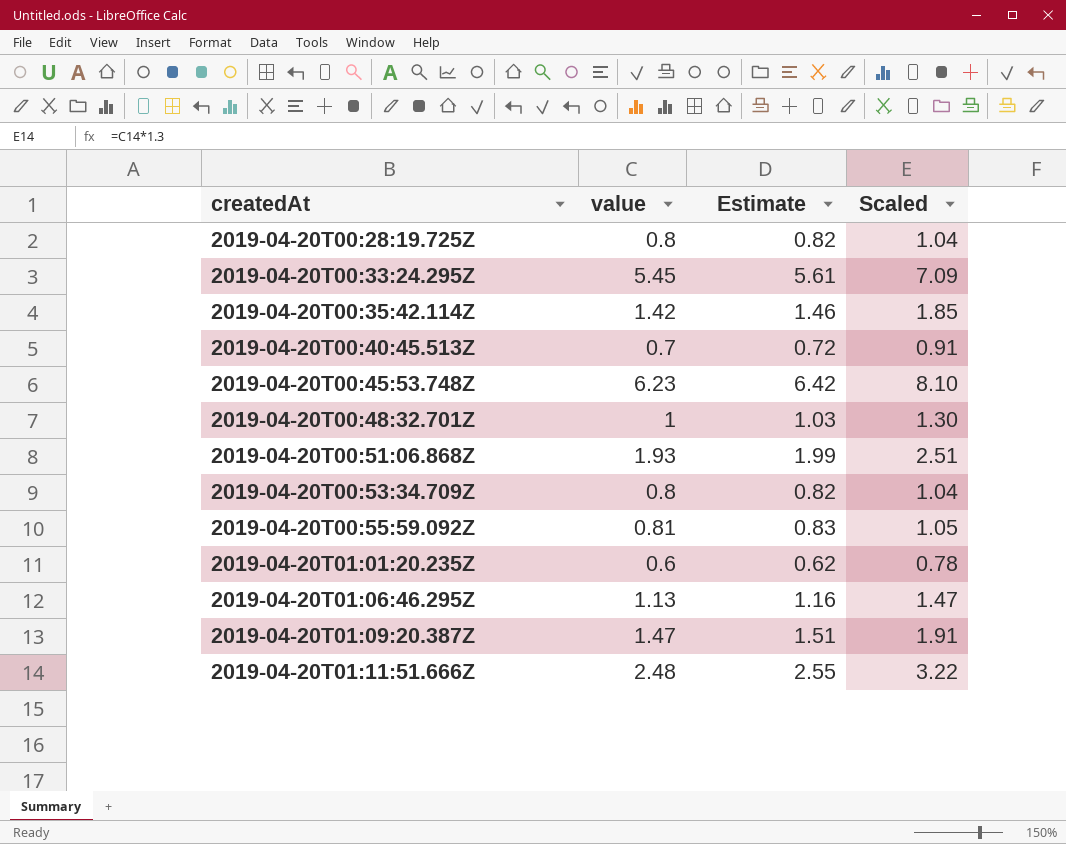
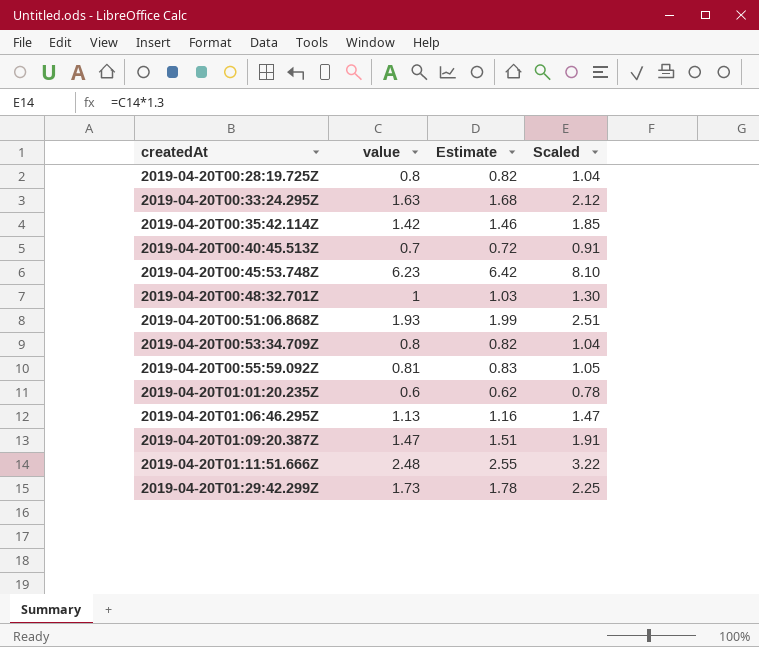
2019-04-20T00:33:24.295Z | value: 5.45 -> 1.63
2019-04-20T00:33:24.295Z | Estimate: 5.61 -> 1.68
2019-04-20T00:33:24.295Z | Scaled: 7.09 -> 2.12
row 2019-04-20T01:29:42.299Z: none -> 1.73 | 1.78 | 2.25

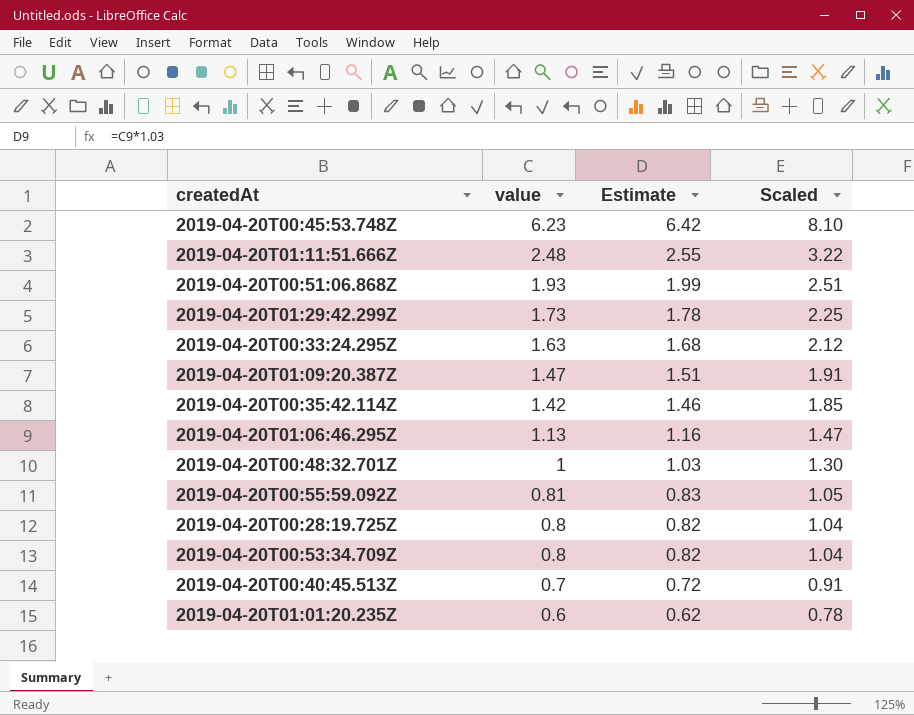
row order: createdAt ascending -> value descending

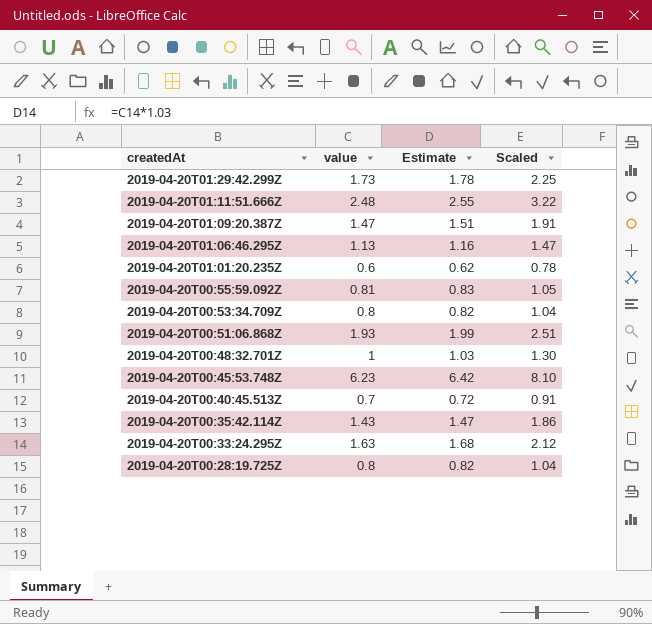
row order: value descending -> createdAt descending
2019-04-20T00:35:42.114Z | value: 1.42 -> 1.43
2019-04-20T00:35:42.114Z | Estimate: 1.46 -> 1.47
2019-04-20T00:35:42.114Z | Scaled: 1.85 -> 1.86

